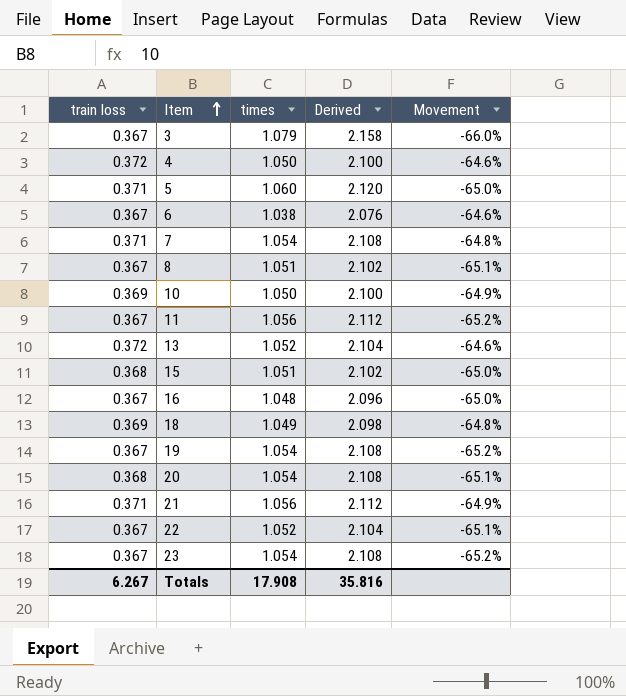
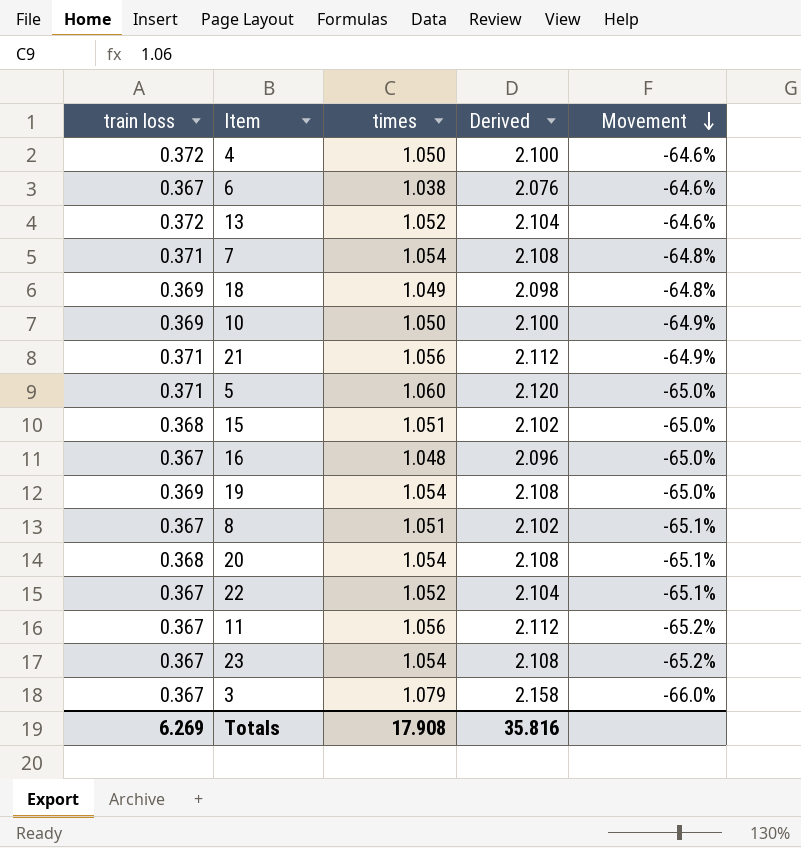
row order: Item ascending -> Movement descending
19 | train loss: 0.367 -> 0.369
19 | Movement: -65.2% -> -65.0%
Totals | train loss: 6.267 -> 6.269

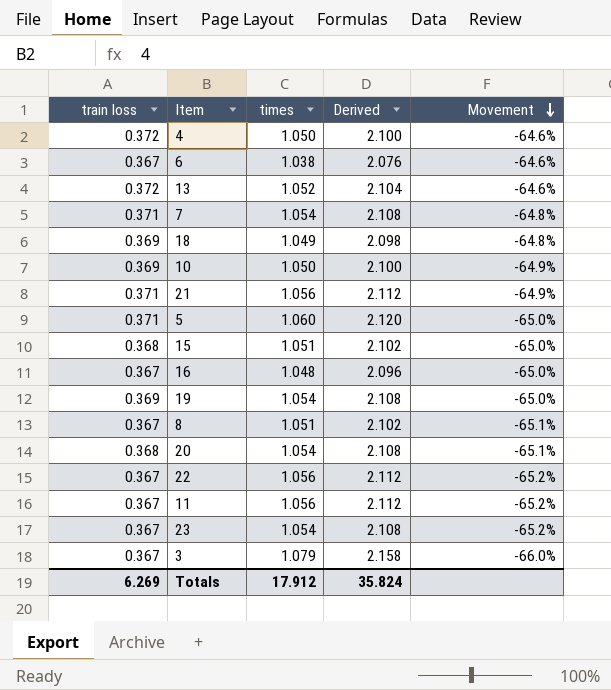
22 | times: 1.052 -> 1.056
22 | Derived: 2.104 -> 2.112
22 | Movement: -65.1% -> -65.2%
Totals | times: 17.908 -> 17.912
Totals | Derived: 35.816 -> 35.824

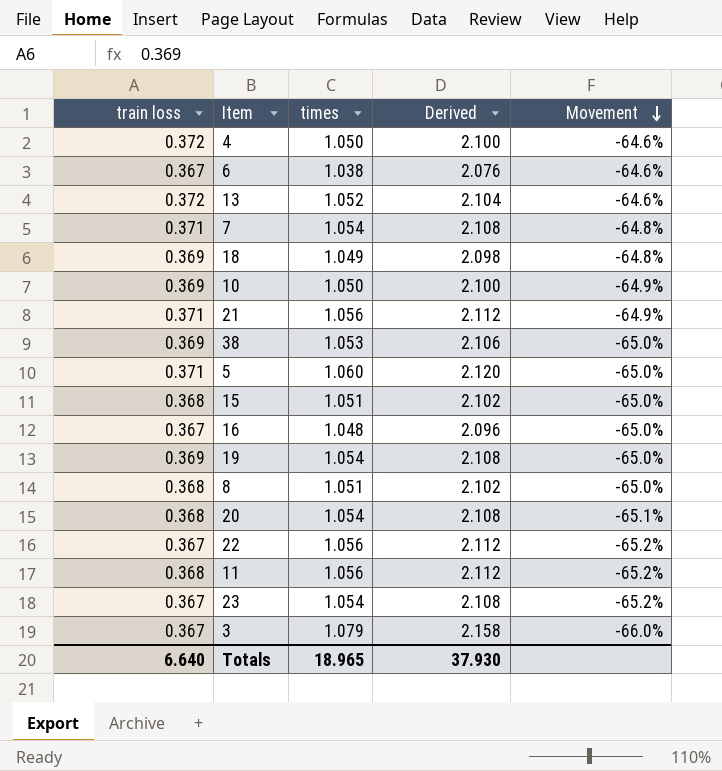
row 38: none -> 0.369 | 1.053 | 2.106 | -65.0%
8 | train loss: 0.367 -> 0.368
8 | Movement: -65.1% -> -65.0%
11 | train loss: 0.367 -> 0.368
Totals | train loss: 6.269 -> 6.640
Totals | times: 17.912 -> 18.965
Totals | Derived: 35.824 -> 37.930

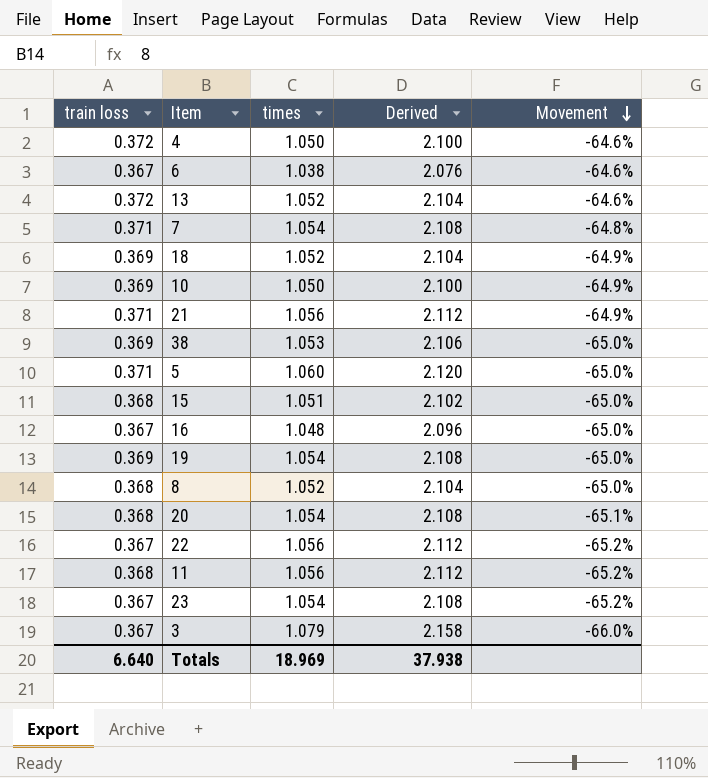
18 | times: 1.049 -> 1.052
18 | Derived: 2.098 -> 2.104
18 | Movement: -64.8% -> -64.9%
8 | times: 1.051 -> 1.052
8 | Derived: 2.102 -> 2.104
Totals | times: 18.965 -> 18.969
Totals | Derived: 37.930 -> 37.938

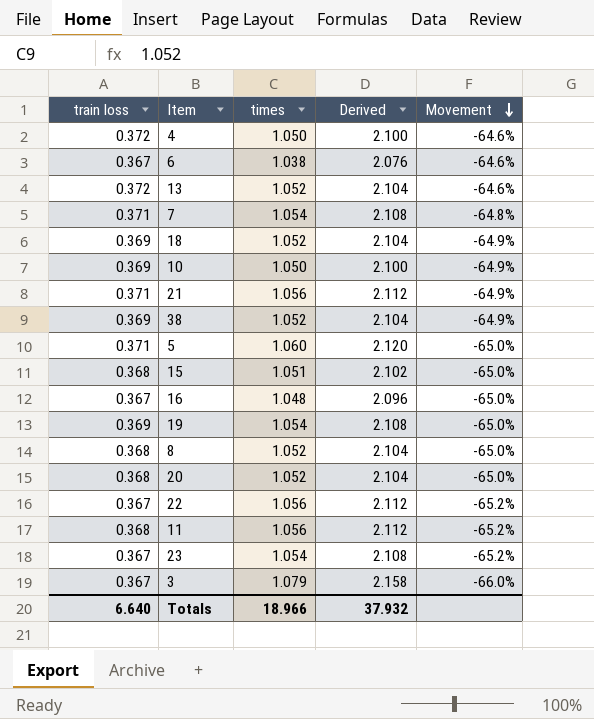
38 | times: 1.053 -> 1.052
38 | Derived: 2.106 -> 2.104
38 | Movement: -65.0% -> -64.9%
20 | times: 1.054 -> 1.052
20 | Derived: 2.108 -> 2.104
20 | Movement: -65.1% -> -65.0%
Totals | times: 18.969 -> 18.966
Totals | Derived: 37.938 -> 37.932

